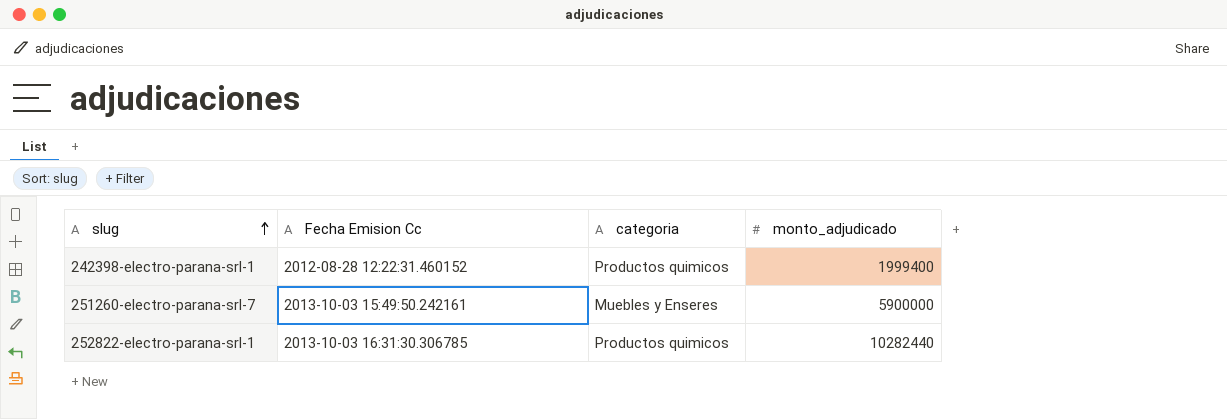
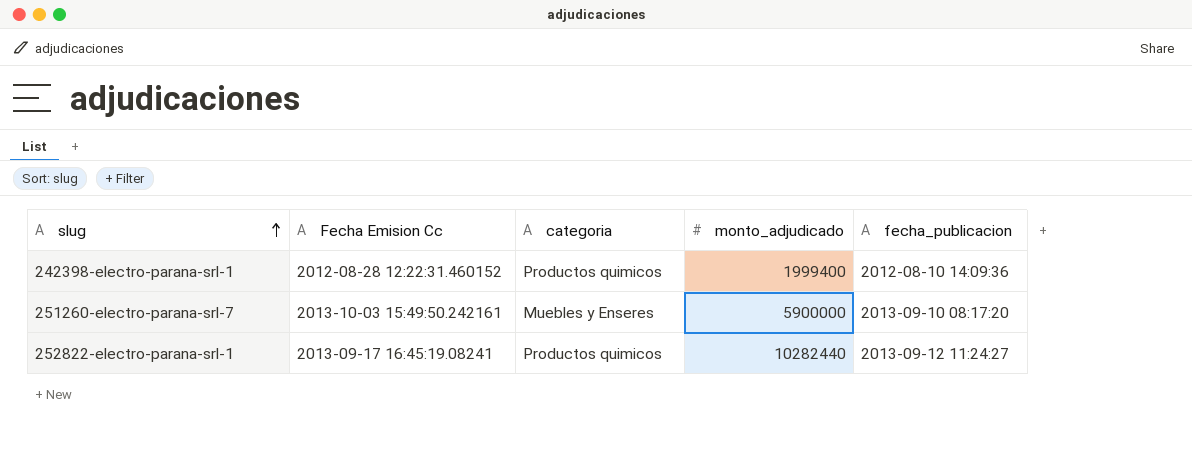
column fecha_publicacion | position: none -> 5
252822-electro-parana-srl-1 | Fecha Emision Cc: 2013-10-03 16:31:30.306785 -> 2013-09-17 16:45:19.08241

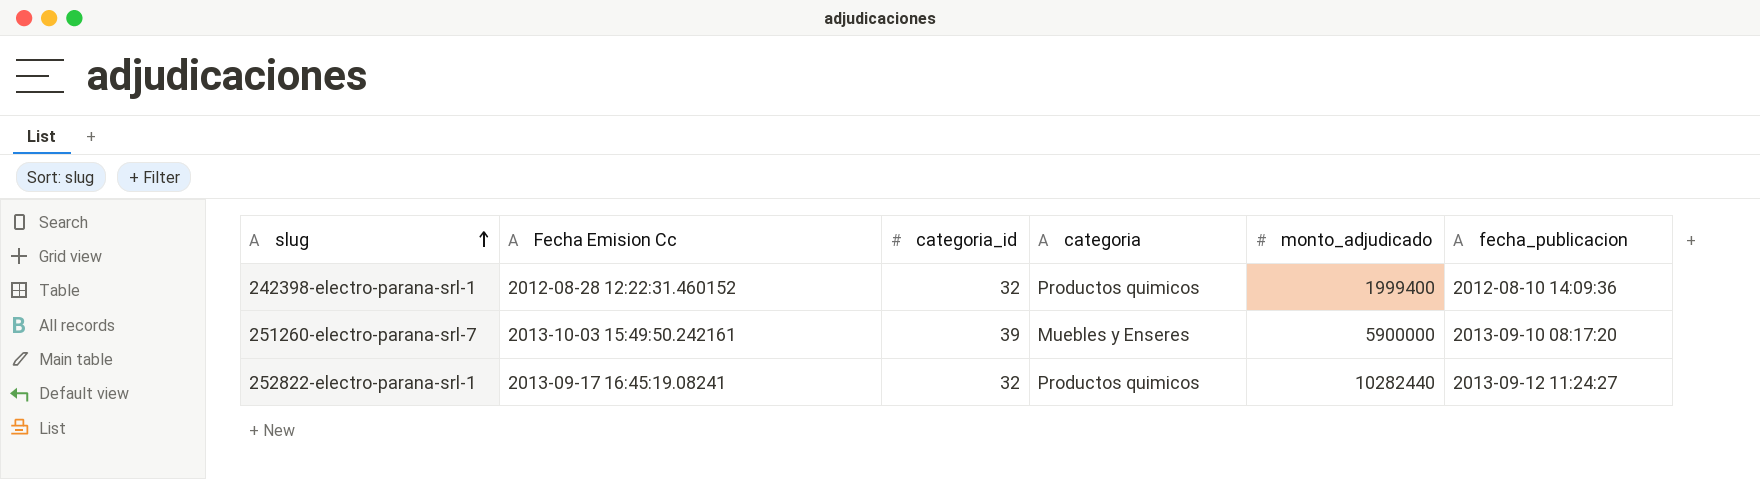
column categoria_id | position: none -> 3

